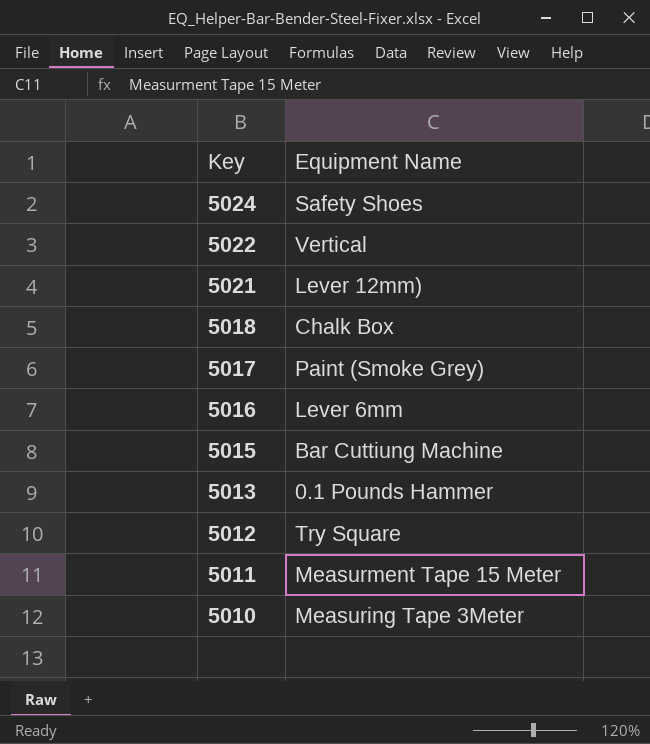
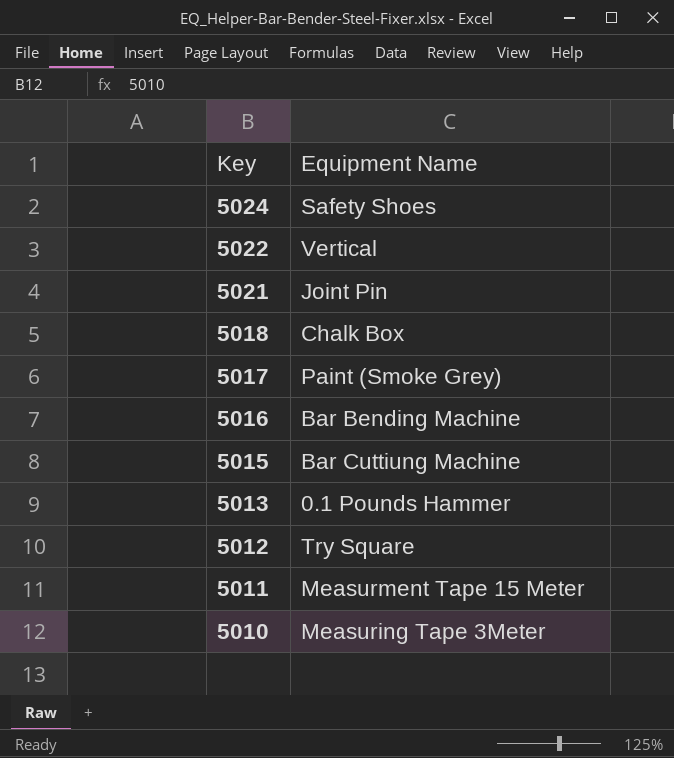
5021 | Equipment Name: Lever 12mm) -> Joint Pin
5016 | Equipment Name: Lever 6mm -> Bar Bending Machine

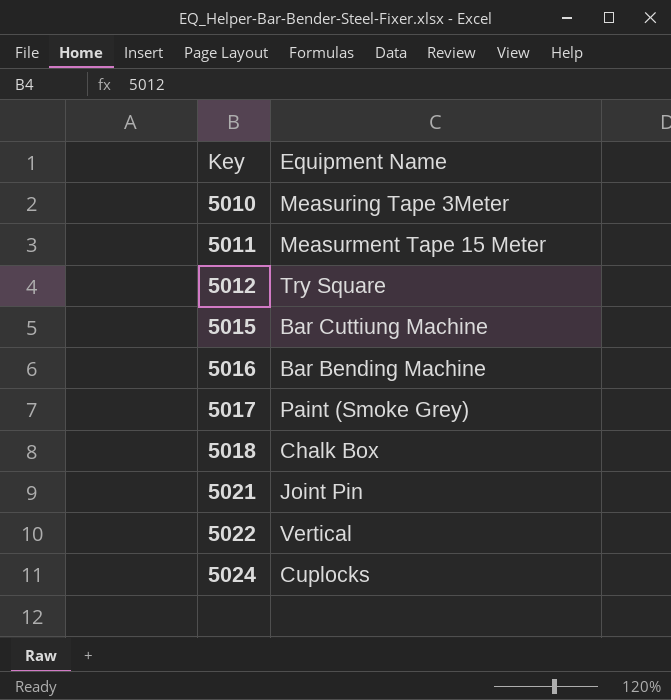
row order: Key descending -> Key ascending
row 5013: 0.1 Pounds Hammer -> none
5024 | Equipment Name: Safety Shoes -> Cuplocks

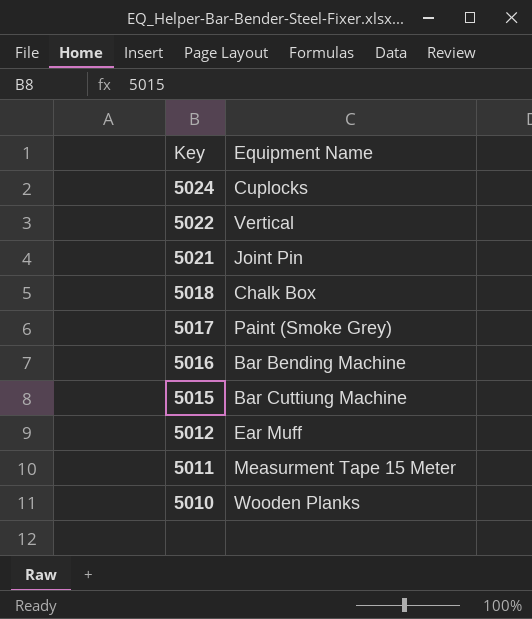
row order: Key ascending -> Key descending
5012 | Equipment Name: Try Square -> Ear Muff
5010 | Equipment Name: Measuring Tape 3Meter -> Wooden Planks

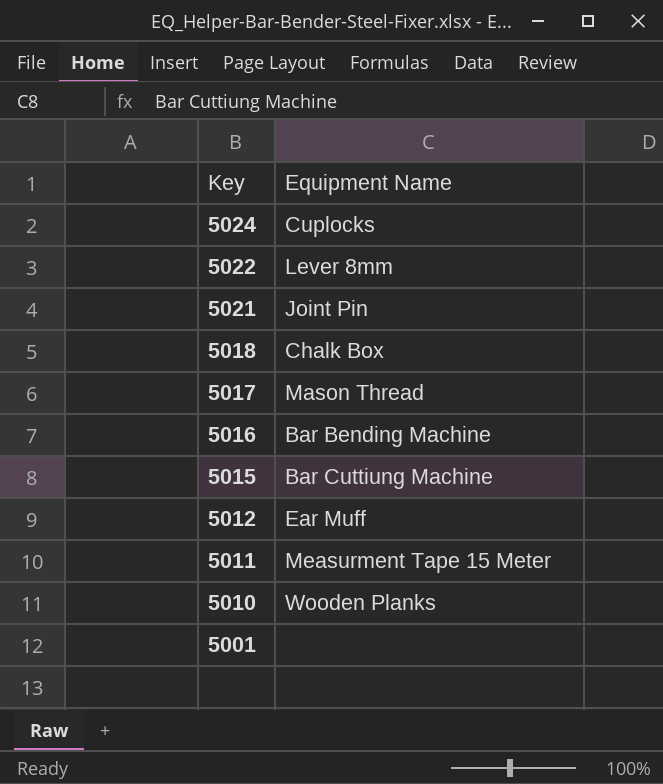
5022 | Equipment Name: Vertical -> Lever 8mm
5017 | Equipment Name: Paint (Smoke Grey) -> Mason Thread
row 5001: none -> none

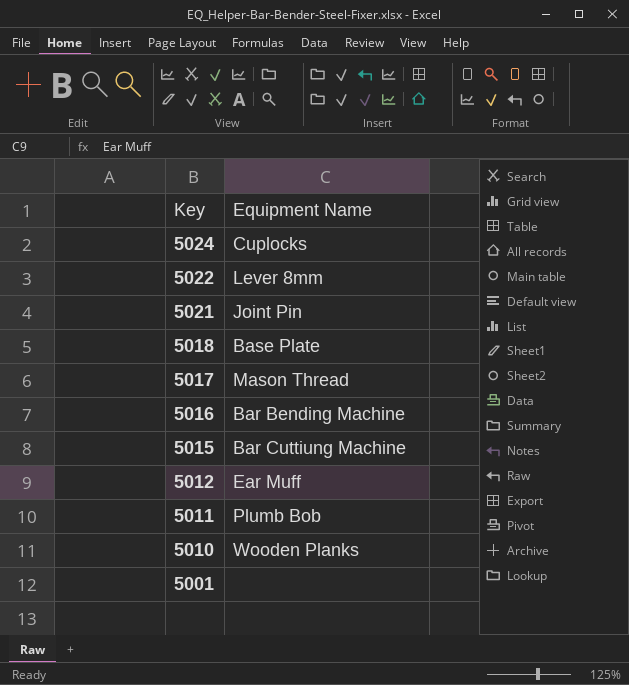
5018 | Equipment Name: Chalk Box -> Base Plate
5011 | Equipment Name: Measurment Tape 15 Meter -> Plumb Bob

